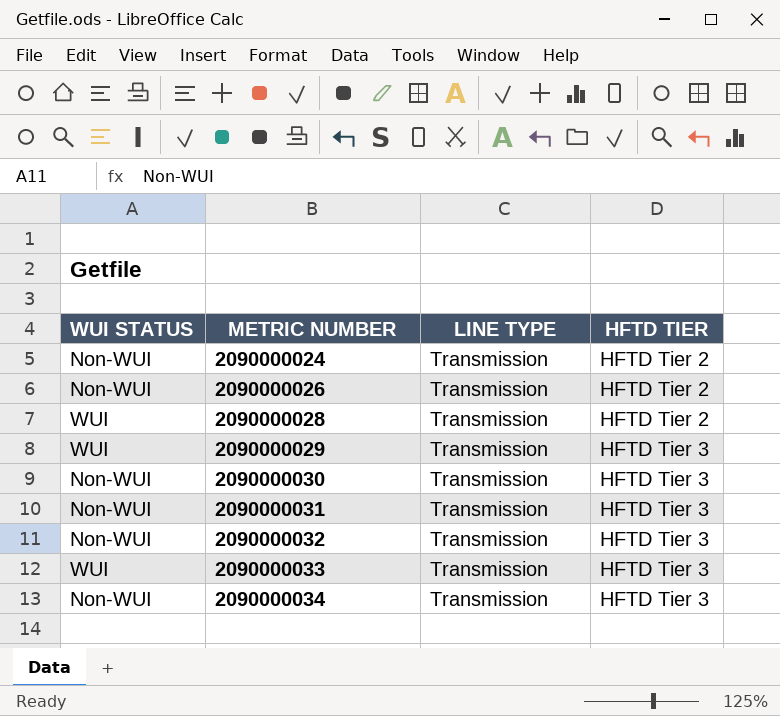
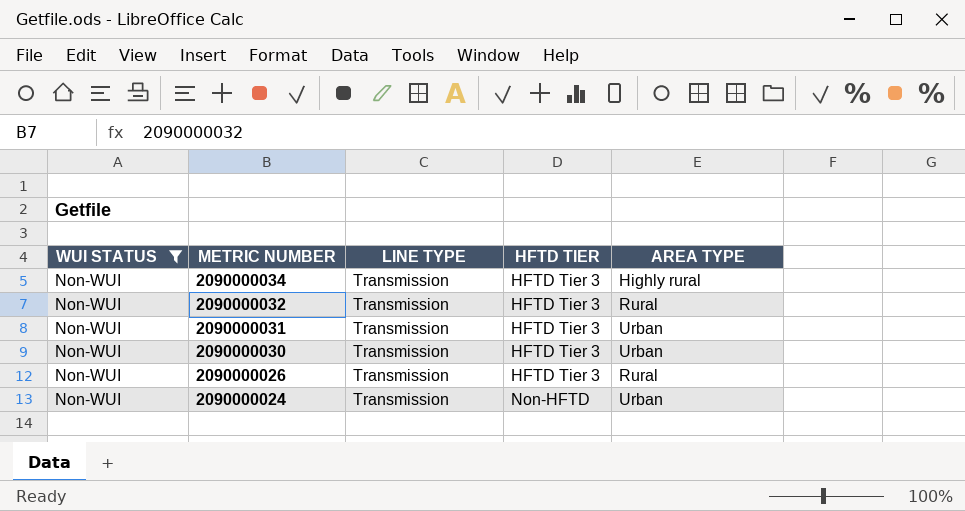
filter: none -> WUI STATUS = Non-WUI
row order: METRIC NUMBER ascending -> METRIC NUMBER descending
column AREA TYPE | position: none -> 5
2090000026 | HFTD TIER: HFTD Tier 2 -> HFTD Tier 3
2090000024 | HFTD TIER: HFTD Tier 2 -> Non-HFTD

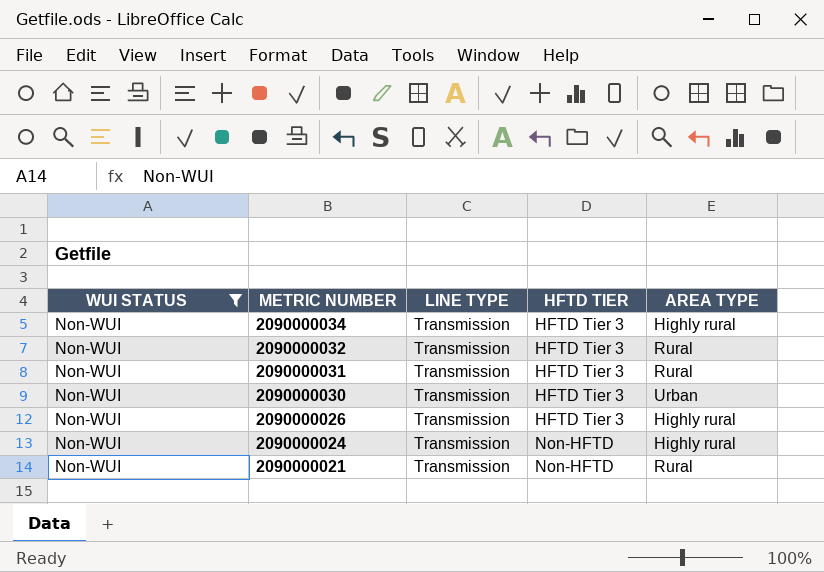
2090000031 | AREA TYPE: Urban -> Rural
2090000026 | AREA TYPE: Rural -> Highly rural
2090000024 | AREA TYPE: Urban -> Highly rural
row 2090000021: none -> Non-WUI | Transmission | Non-HFTD | Rural

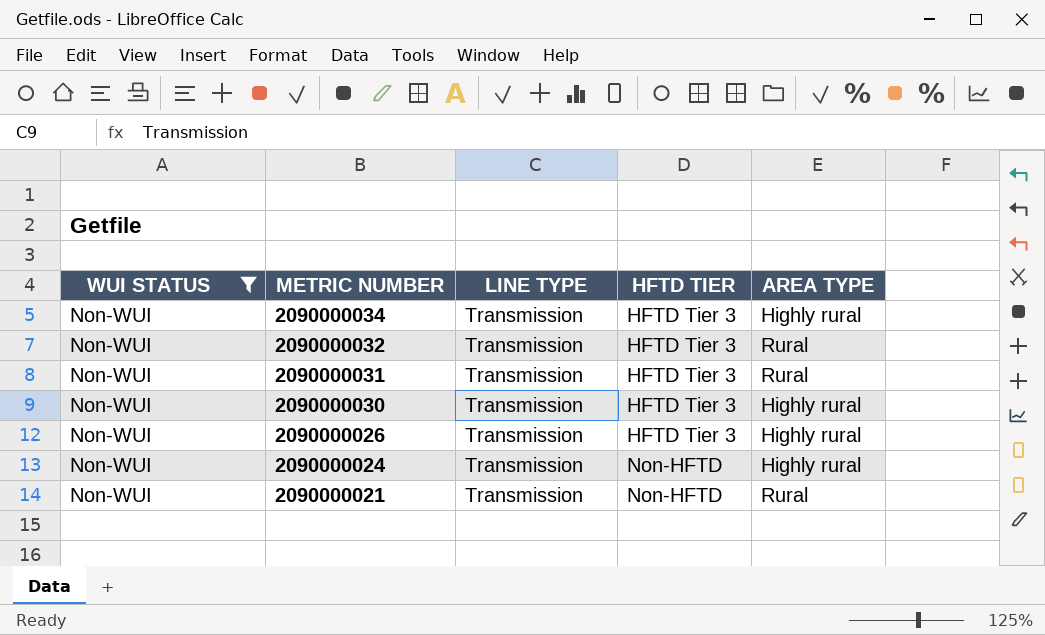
2090000030 | AREA TYPE: Urban -> Highly rural

